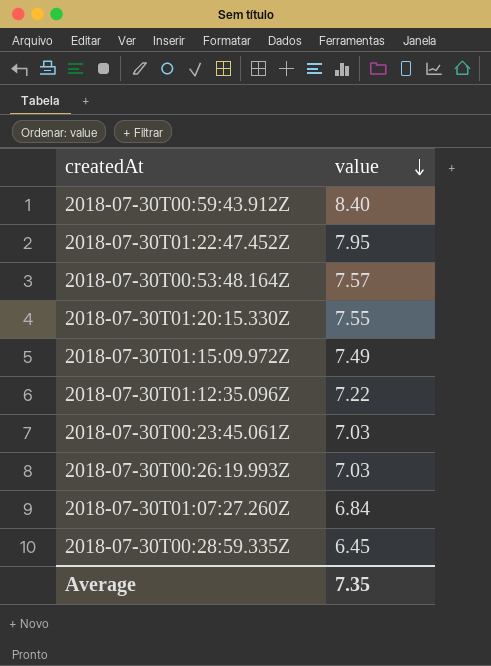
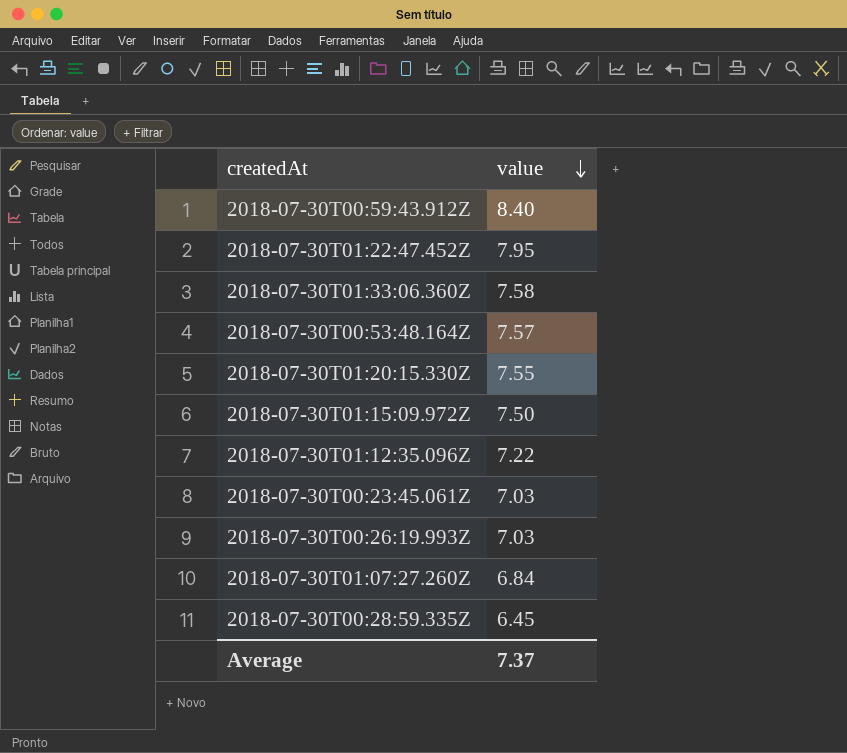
row 2018-07-30T01:33:06.360Z: none -> 7.58
2018-07-30T01:15:09.972Z | value: 7.49 -> 7.50
Average | value: 7.35 -> 7.37

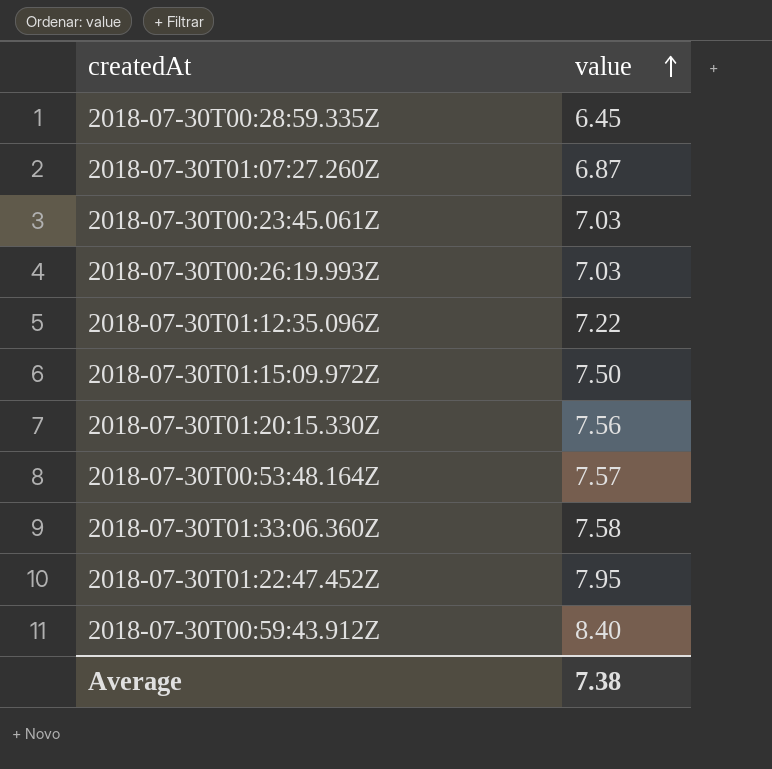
row order: value descending -> value ascending
2018-07-30T01:07:27.260Z | value: 6.84 -> 6.87
2018-07-30T01:20:15.330Z | value: 7.55 -> 7.56
Average | value: 7.37 -> 7.38

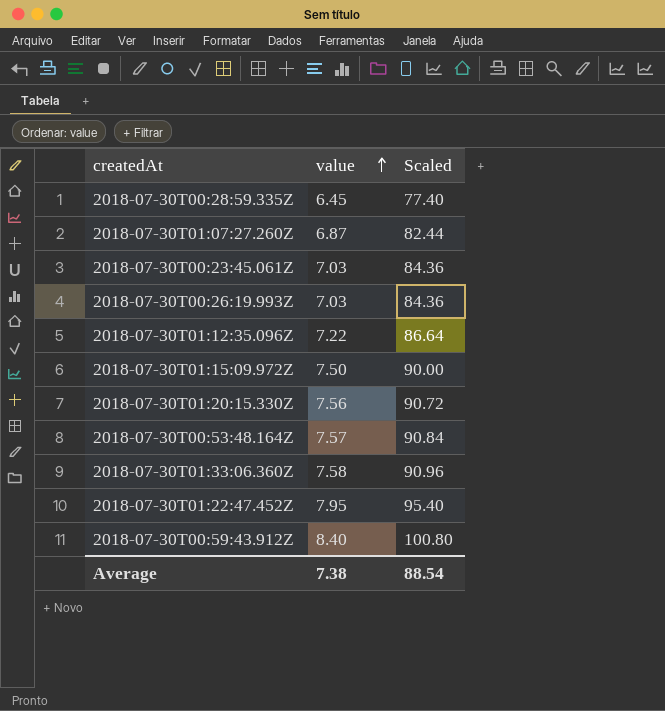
column Scaled | formula: none -> [value] * 12

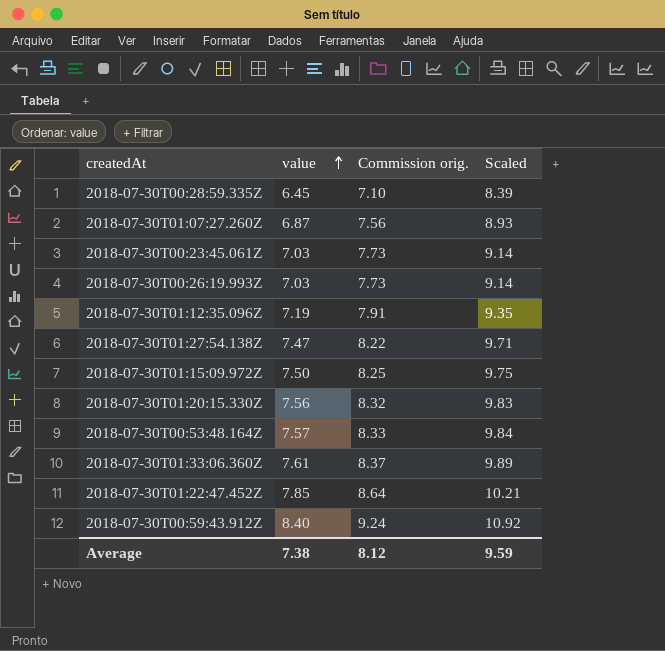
column Commission orig. | formula: none -> [value] * 1.1
column Scaled | formula: [value] * 12 -> [value] * 1.3
2018-07-30T01:12:35.096Z | value: 7.22 -> 7.19
row 2018-07-30T01:27:54.138Z: none -> 7.47 | 8.22 | 9.71
2018-07-30T01:33:06.360Z | value: 7.58 -> 7.61
2018-07-30T01:22:47.452Z | value: 7.95 -> 7.85
Average | Scaled: 88.54 -> 9.59

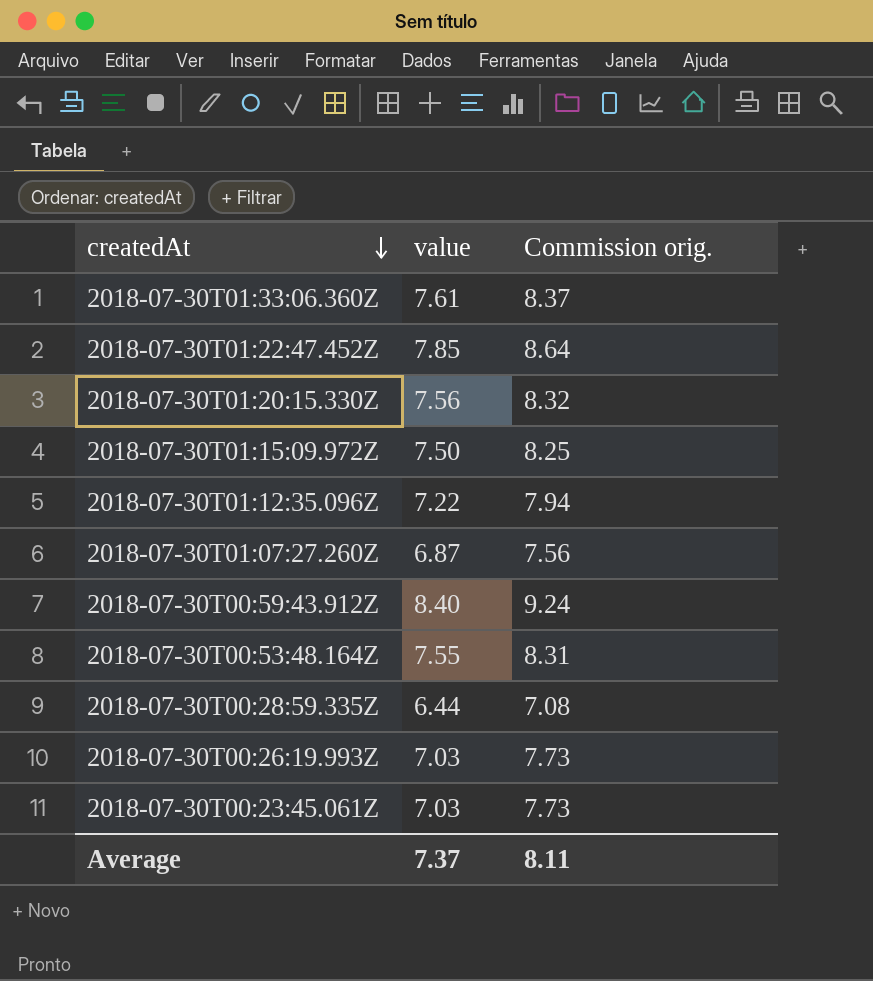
row order: value ascending -> createdAt descending
column Scaled | formula: [value] * 1.3 -> none
row 2018-07-30T01:27:54.138Z: 7.47 | 8.22 | 9.71 -> none
2018-07-30T01:12:35.096Z | value: 7.19 -> 7.22
2018-07-30T01:12:35.096Z | Commission orig.: 7.91 -> 7.94
2018-07-30T00:53:48.164Z | value: 7.57 -> 7.55
2018-07-30T00:53:48.164Z | Commission orig.: 8.33 -> 8.31
2018-07-30T00:28:59.335Z | value: 6.45 -> 6.44
2018-07-30T00:28:59.335Z | Commission orig.: 7.10 -> 7.08
Average | value: 7.38 -> 7.37
Average | Commission orig.: 8.12 -> 8.11

